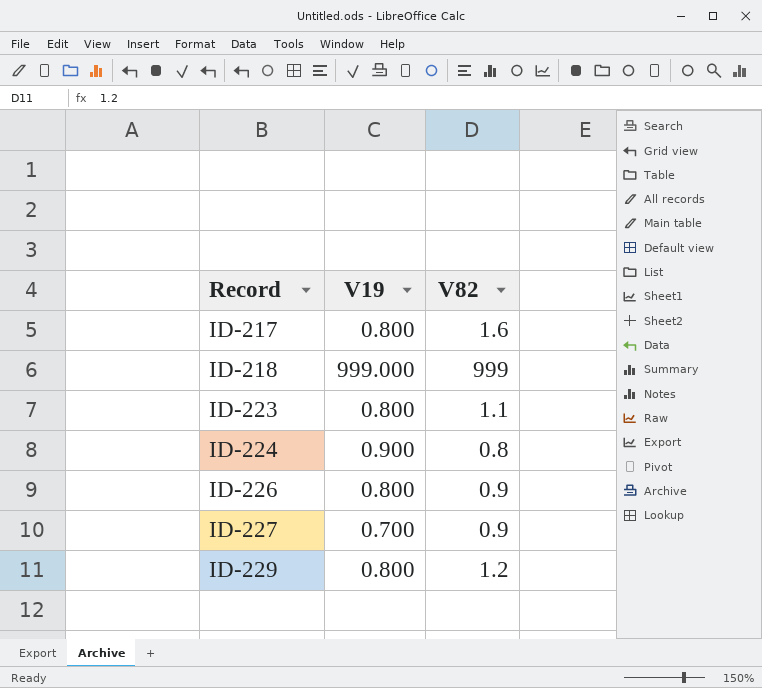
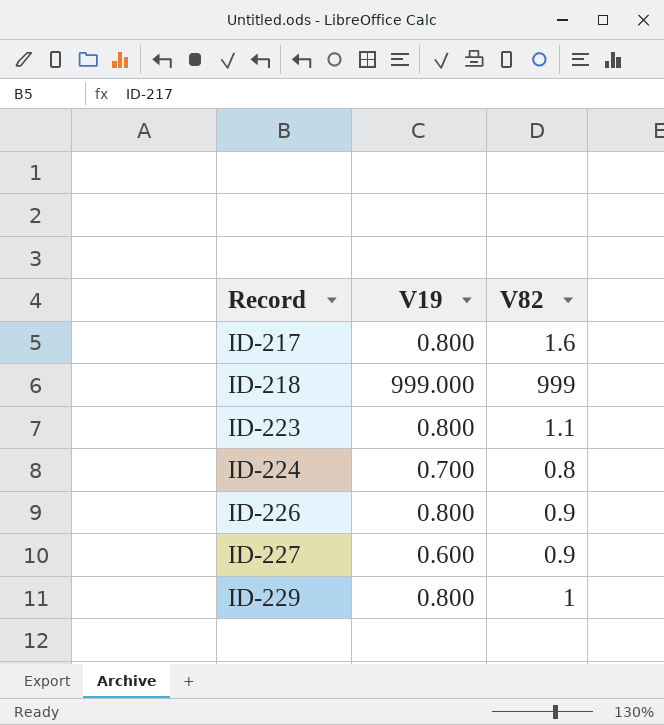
ID-224 | V19: 0.900 -> 0.700
ID-227 | V19: 0.700 -> 0.600
ID-229 | V82: 1.2 -> 1

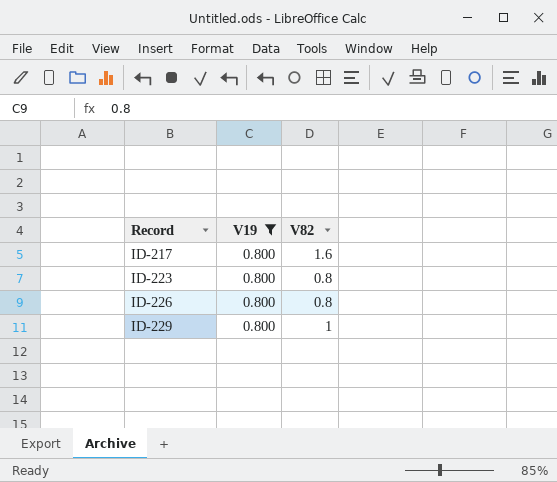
filter: none -> V19 = 0.800
ID-223 | V82: 1.1 -> 0.8
ID-226 | V82: 0.9 -> 0.8

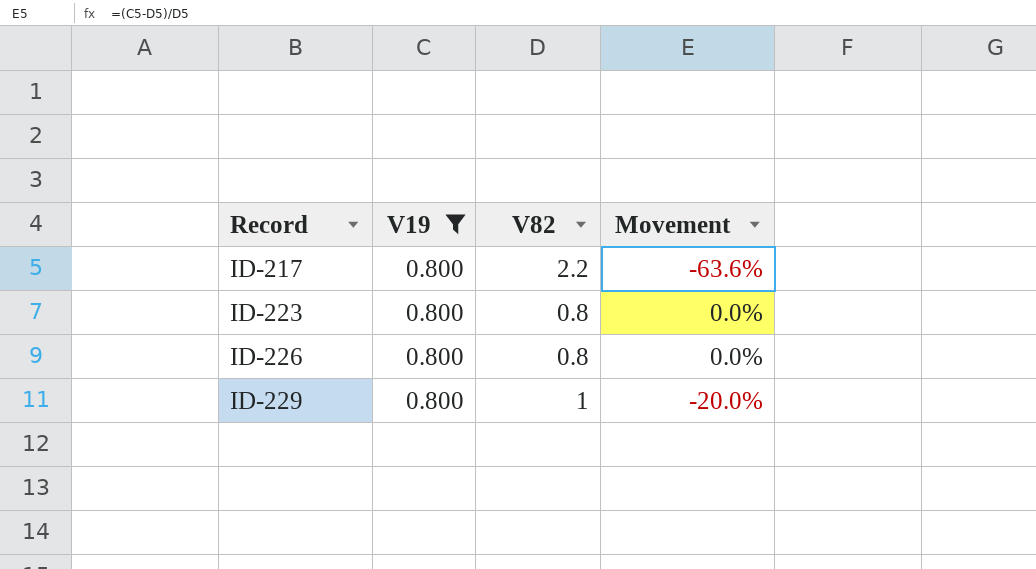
column Movement | formula: none -> ([V19] - [V82]) / [V82]
ID-217 | V82: 1.6 -> 2.2

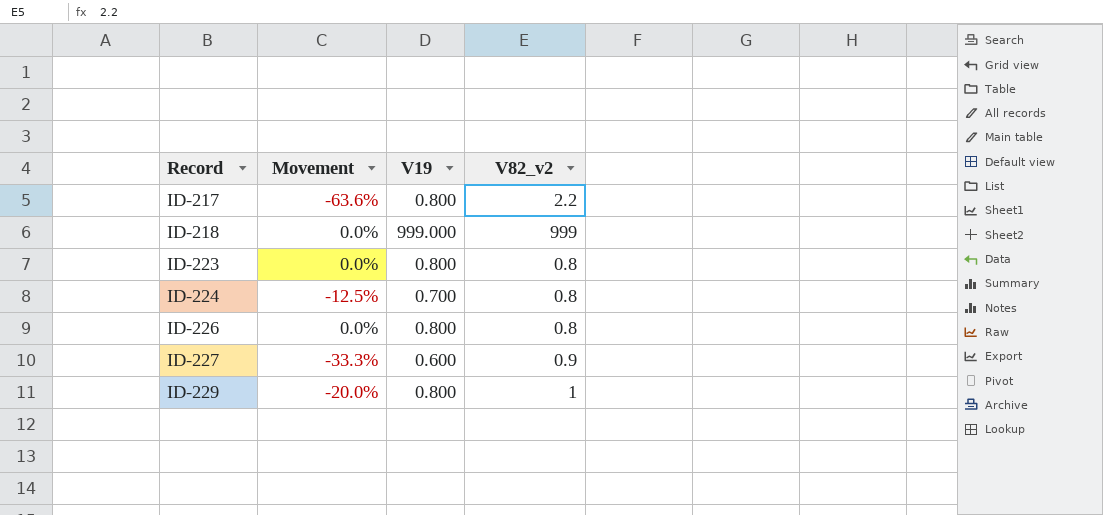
filter: V19 = 0.800 -> none
column Movement | position: 4 -> 2
column name: V82 -> V82_v2

